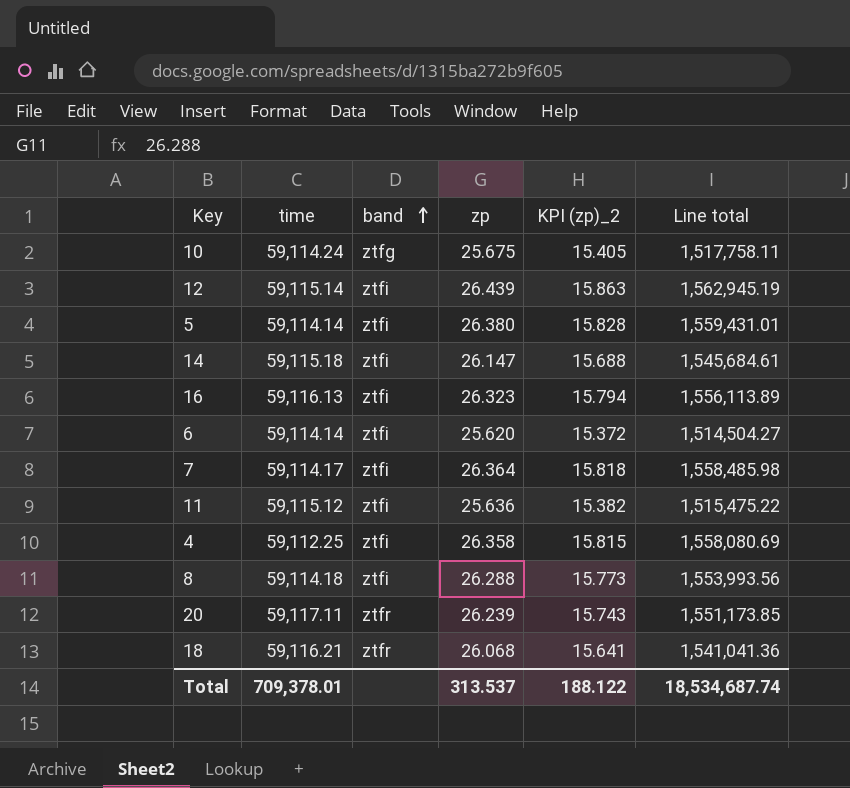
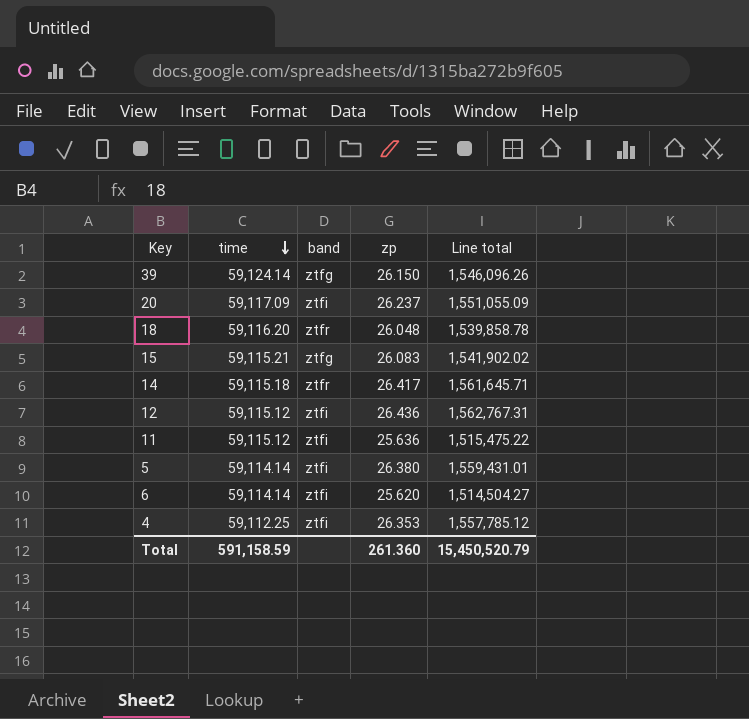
row order: band ascending -> time descending
column KPI (zp)_2 | formula: [zp] * 0.6 -> none
row 10: 59,114.24 | ztfg | 25.675 | 15.405 | 1,517,758.11 -> none
row 16: 59,116.13 | ztfi | 26.323 | 15.794 | 1,556,113.89 -> none
row 7: 59,114.17 | ztfi | 26.364 | 15.818 | 1,558,485.98 -> none
row 8: 59,114.18 | ztfi | 26.288 | 15.773 | 1,553,993.56 -> none
row 39: none -> 59,124.14 | ztfg | 26.150 | 1,546,096.26
20 | time: 59,117.11 -> 59,117.09
20 | band: ztfr -> ztfi
20 | zp: 26.239 -> 26.237
20 | Line total: 1,551,173.85 -> 1,551,055.09
18 | time: 59,116.21 -> 59,116.20
18 | zp: 26.068 -> 26.048
18 | Line total: 1,541,041.36 -> 1,539,858.78
row 15: none -> 59,115.21 | ztfg | 26.083 | 1,541,902.02
14 | band: ztfi -> ztfr
14 | zp: 26.147 -> 26.417
14 | Line total: 1,545,684.61 -> 1,561,645.71
12 | time: 59,115.14 -> 59,115.12
12 | zp: 26.439 -> 26.436
12 | Line total: 1,562,945.19 -> 1,562,767.31
4 | zp: 26.358 -> 26.353
4 | Line total: 1,558,080.69 -> 1,557,785.12
Total | time: 709,378.01 -> 591,158.59
Total | zp: 313.537 -> 261.360
Total | Line total: 18,534,687.74 -> 15,450,520.79

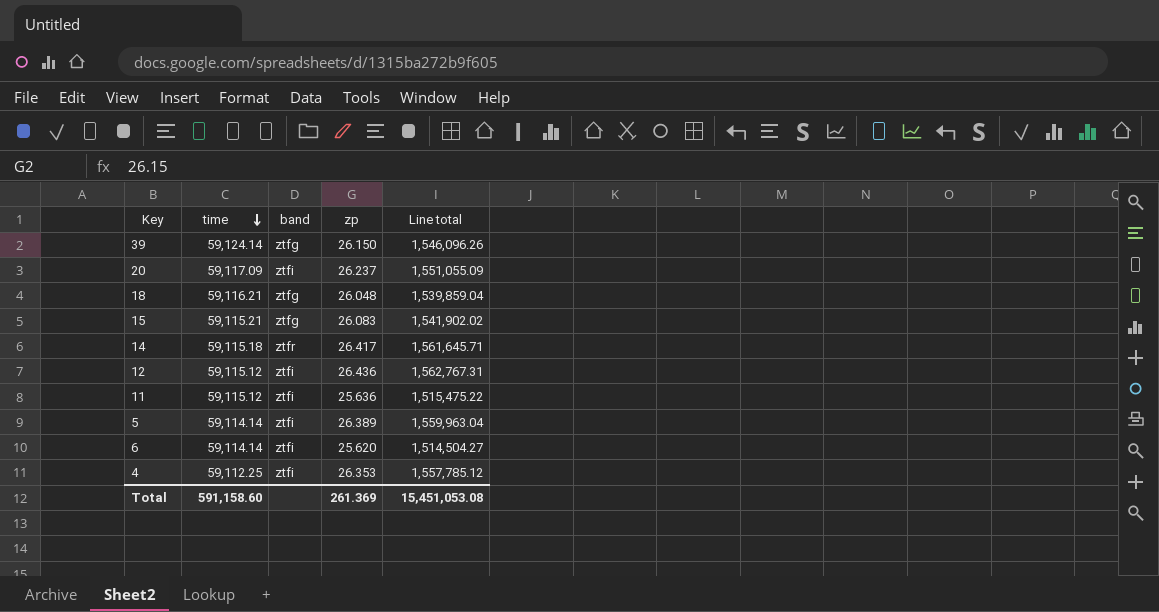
18 | time: 59,116.20 -> 59,116.21
18 | band: ztfr -> ztfg
18 | Line total: 1,539,858.78 -> 1,539,859.04
5 | zp: 26.380 -> 26.389
5 | Line total: 1,559,431.01 -> 1,559,963.04
Total | time: 591,158.59 -> 591,158.60
Total | zp: 261.360 -> 261.369
Total | Line total: 15,450,520.79 -> 15,451,053.08

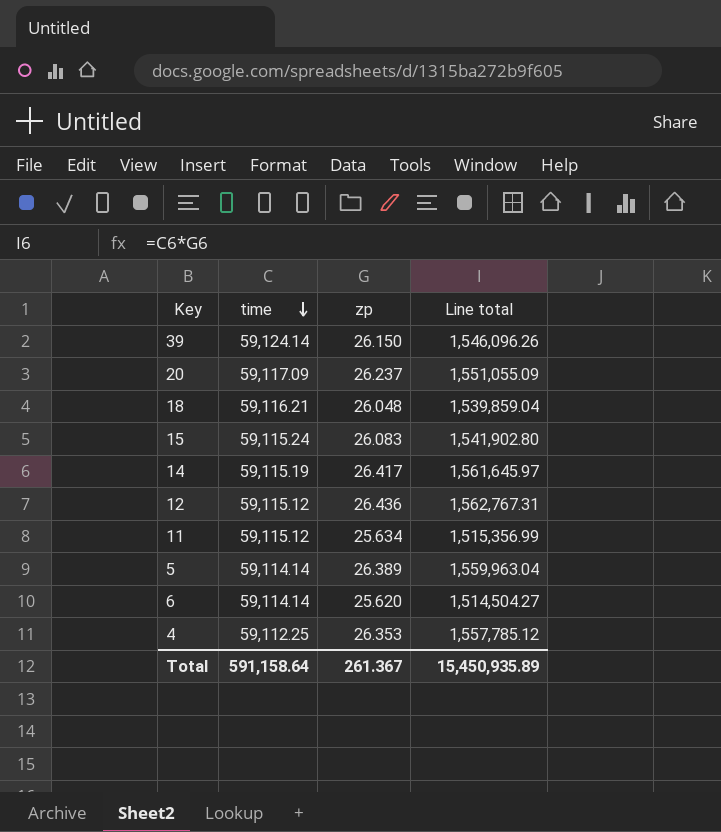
column band | position: 3 -> none
15 | time: 59,115.21 -> 59,115.24
15 | Line total: 1,541,902.02 -> 1,541,902.80
14 | time: 59,115.18 -> 59,115.19
14 | Line total: 1,561,645.71 -> 1,561,645.97
11 | zp: 25.636 -> 25.634
11 | Line total: 1,515,475.22 -> 1,515,356.99
Total | time: 591,158.60 -> 591,158.64
Total | zp: 261.369 -> 261.367
Total | Line total: 15,451,053.08 -> 15,450,935.89

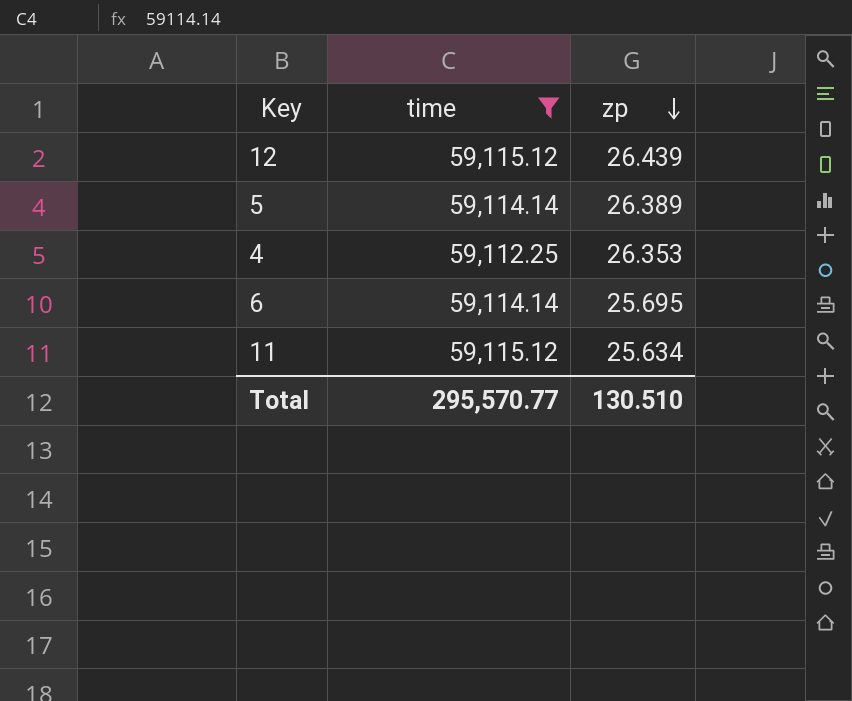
filter: none -> time <= 59,115.12
row order: time descending -> zp descending
column Line total | formula: [time] * [zp] -> none
12 | zp: 26.436 -> 26.439
6 | zp: 25.620 -> 25.695
Total | time: 591,158.64 -> 295,570.77
Total | zp: 261.367 -> 130.510

